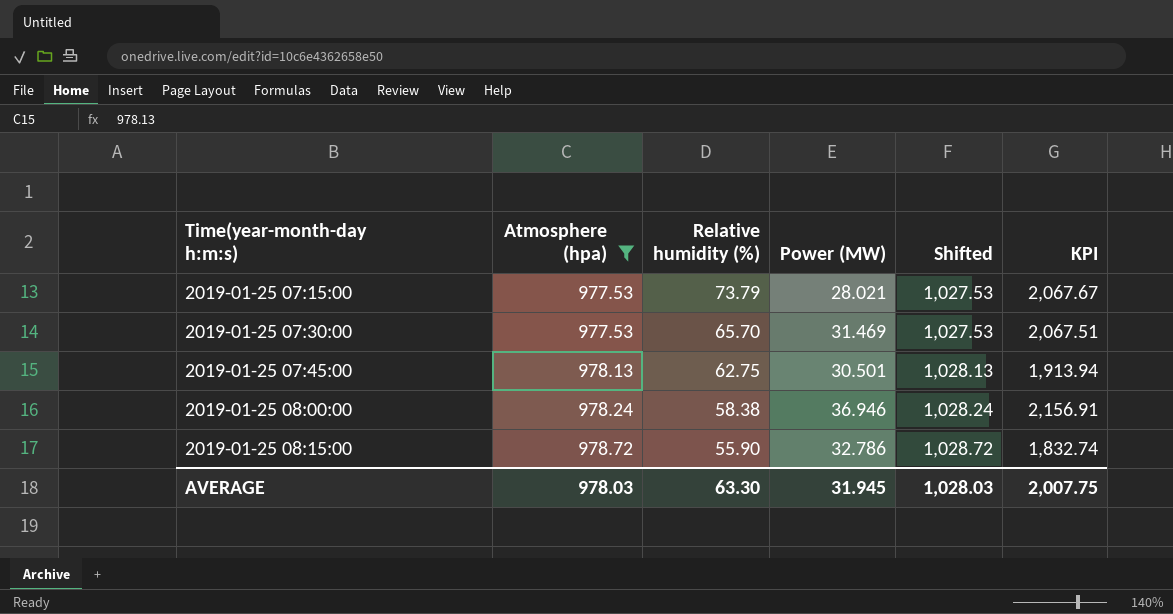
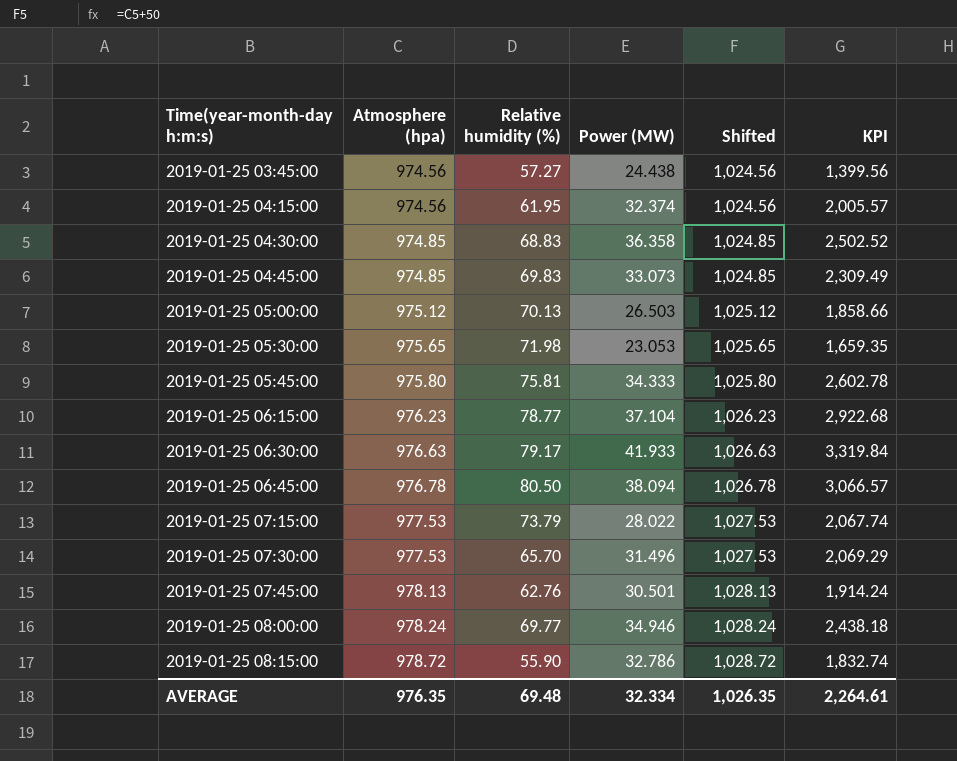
filter: Atmosphere (hpa) >= 977.53 -> none
2019-01-25 07:15:00 | Power (MW): 28.021 -> 28.022
2019-01-25 07:15:00 | KPI: 2,067.67 -> 2,067.74
2019-01-25 07:30:00 | Power (MW): 31.469 -> 31.496
2019-01-25 07:30:00 | KPI: 2,067.51 -> 2,069.29
2019-01-25 07:45:00 | Relative humidity (%): 62.75 -> 62.76
2019-01-25 07:45:00 | KPI: 1,913.94 -> 1,914.24
2019-01-25 08:00:00 | Relative humidity (%): 58.38 -> 69.77
2019-01-25 08:00:00 | Power (MW): 36.946 -> 34.946
2019-01-25 08:00:00 | KPI: 2,156.91 -> 2,438.18
AVERAGE | Atmosphere (hpa): 978.03 -> 976.35
AVERAGE | Relative humidity (%): 63.30 -> 69.48
AVERAGE | Power (MW): 31.945 -> 32.334
AVERAGE | Shifted: 1,028.03 -> 1,026.35
AVERAGE | KPI: 2,007.75 -> 2,264.61

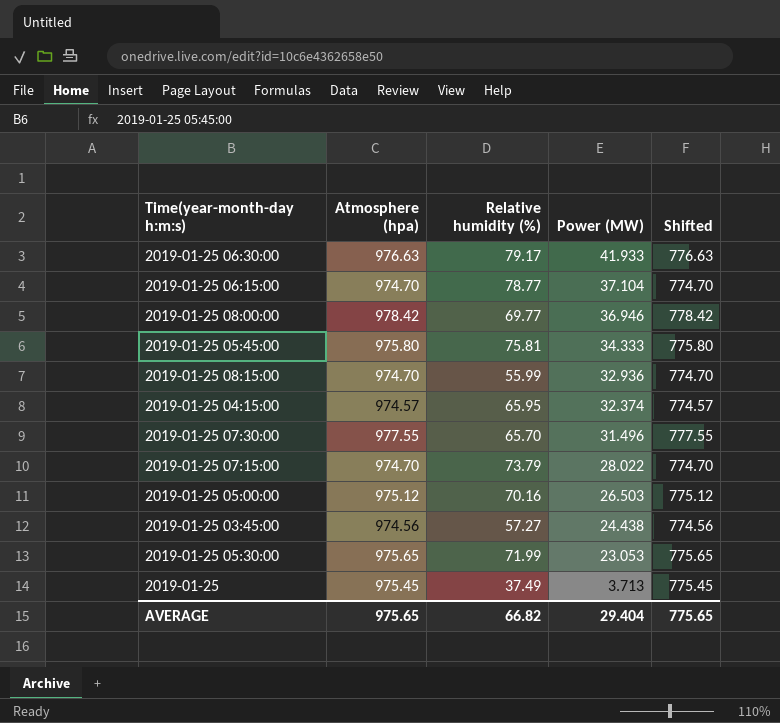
row order: Time(year-month-day h:m:s) ascending -> Power (MW) descending
column KPI | formula: [Relative humidity (%)] * [Power (MW)] -> none
column Shifted | formula: [Atmosphere (hpa)] + 50 -> [Atmosphere (hpa)] - 200
row 2019-01-25 04:30:00: 974.85 | 68.83 | 36.358 | 1,024.85 | 2,502.52 -> none
row 2019-01-25 04:45:00: 974.85 | 69.83 | 33.073 | 1,024.85 | 2,309.49 -> none
row 2019-01-25 06:45:00: 976.78 | 80.50 | 38.094 | 1,026.78 | 3,066.57 -> none
row 2019-01-25 07:45:00: 978.13 | 62.76 | 30.501 | 1,028.13 | 1,914.24 -> none
2019-01-25 06:15:00 | Atmosphere (hpa): 976.23 -> 974.70
2019-01-25 08:00:00 | Atmosphere (hpa): 978.24 -> 978.42
2019-01-25 08:00:00 | Power (MW): 34.946 -> 36.946
2019-01-25 08:15:00 | Atmosphere (hpa): 978.72 -> 974.70
2019-01-25 08:15:00 | Relative humidity (%): 55.90 -> 55.99
2019-01-25 08:15:00 | Power (MW): 32.786 -> 32.936
2019-01-25 04:15:00 | Atmosphere (hpa): 974.56 -> 974.57
2019-01-25 04:15:00 | Relative humidity (%): 61.95 -> 65.95
2019-01-25 07:30:00 | Atmosphere (hpa): 977.53 -> 977.55
2019-01-25 07:15:00 | Atmosphere (hpa): 977.53 -> 974.70
2019-01-25 05:00:00 | Relative humidity (%): 70.13 -> 70.16
2019-01-25 05:30:00 | Relative humidity (%): 71.98 -> 71.99
row 2019-01-25: none -> 975.45 | 37.49 | 3.713 | 775.45
AVERAGE | Atmosphere (hpa): 976.35 -> 975.65
AVERAGE | Relative humidity (%): 69.48 -> 66.82
AVERAGE | Power (MW): 32.334 -> 29.404
AVERAGE | Shifted: 1,026.35 -> 775.65

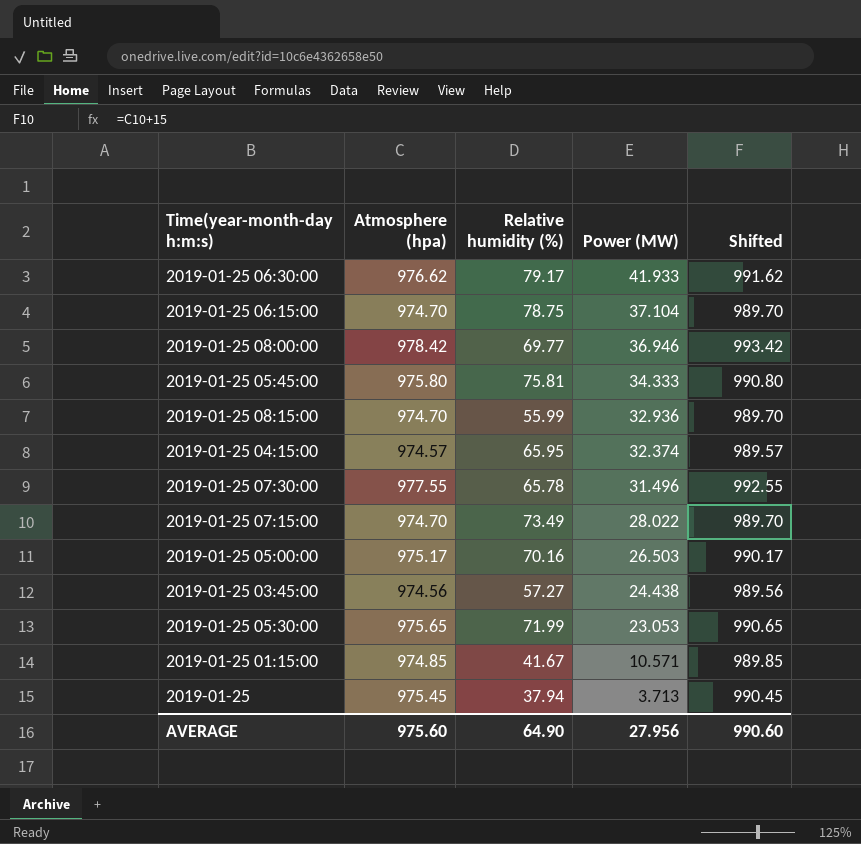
column Shifted | formula: [Atmosphere (hpa)] - 200 -> [Atmosphere (hpa)] + 15
2019-01-25 06:30:00 | Atmosphere (hpa): 976.63 -> 976.62
2019-01-25 06:15:00 | Relative humidity (%): 78.77 -> 78.75
2019-01-25 07:30:00 | Relative humidity (%): 65.70 -> 65.78
2019-01-25 07:15:00 | Relative humidity (%): 73.79 -> 73.49
2019-01-25 05:00:00 | Atmosphere (hpa): 975.12 -> 975.17
row 2019-01-25 01:15:00: none -> 974.85 | 41.67 | 10.571 | 989.85
2019-01-25 | Relative humidity (%): 37.49 -> 37.94
AVERAGE | Atmosphere (hpa): 975.65 -> 975.60
AVERAGE | Relative humidity (%): 66.82 -> 64.90
AVERAGE | Power (MW): 29.404 -> 27.956
AVERAGE | Shifted: 775.65 -> 990.60

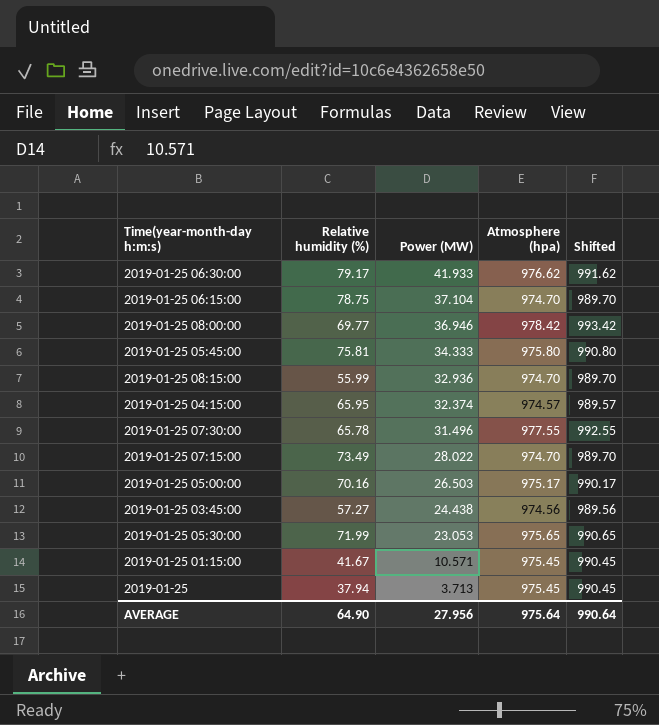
column Atmosphere (hpa) | position: 2 -> 4
2019-01-25 01:15:00 | Atmosphere (hpa): 974.85 -> 975.45
2019-01-25 01:15:00 | Shifted: 989.85 -> 990.45
AVERAGE | Atmosphere (hpa): 975.60 -> 975.64
AVERAGE | Shifted: 990.60 -> 990.64

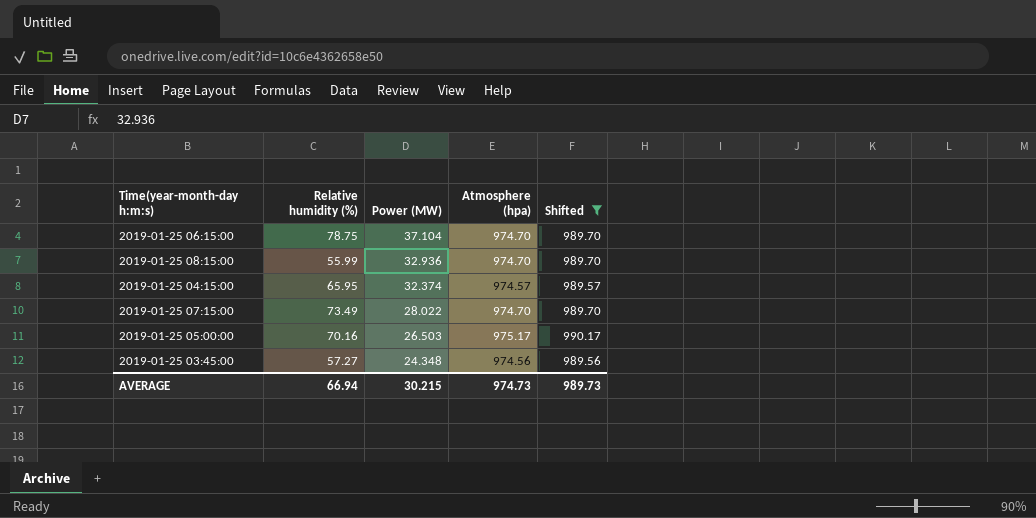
filter: none -> Shifted <= 990.17
2019-01-25 03:45:00 | Power (MW): 24.438 -> 24.348
AVERAGE | Relative humidity (%): 64.90 -> 66.94
AVERAGE | Power (MW): 27.956 -> 30.215
AVERAGE | Atmosphere (hpa): 975.64 -> 974.73
AVERAGE | Shifted: 990.64 -> 989.73

